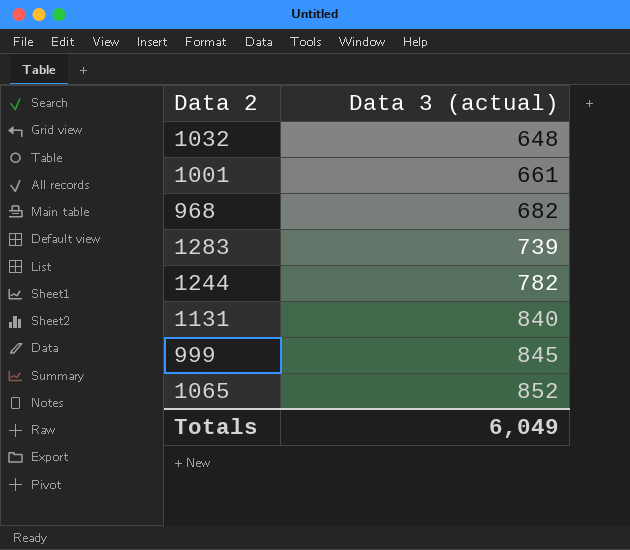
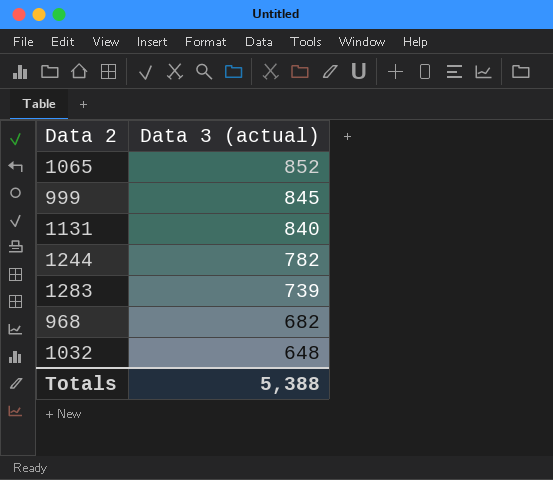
row order: Data 3 (actual) ascending -> Data 3 (actual) descending
row 1001: 661 -> none
Totals | Data 3 (actual): 6,049 -> 5,388

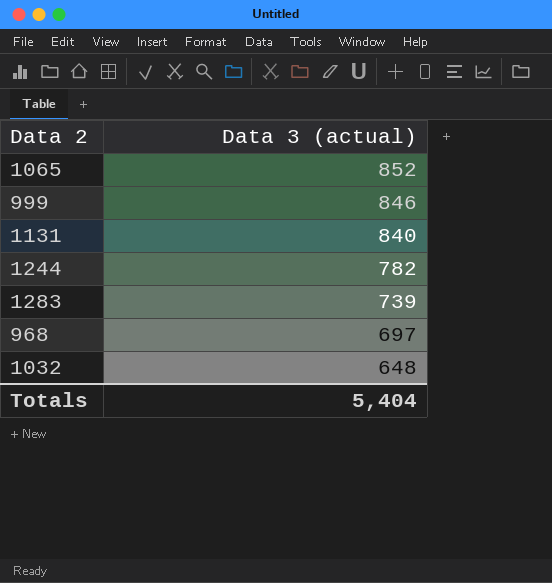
999 | Data 3 (actual): 845 -> 846
968 | Data 3 (actual): 682 -> 697
Totals | Data 3 (actual): 5,388 -> 5,404

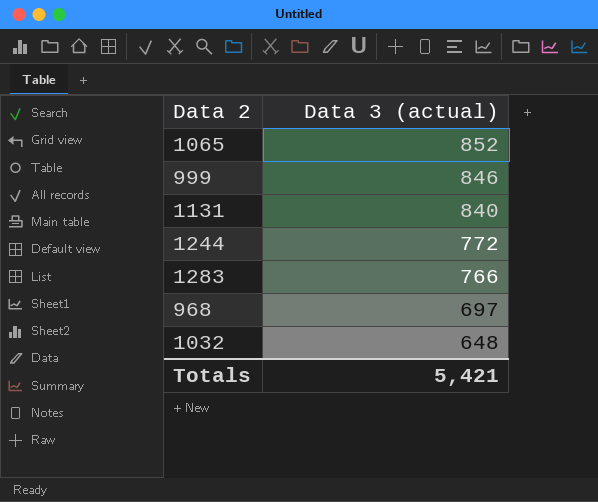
1244 | Data 3 (actual): 782 -> 772
1283 | Data 3 (actual): 739 -> 766
Totals | Data 3 (actual): 5,404 -> 5,421

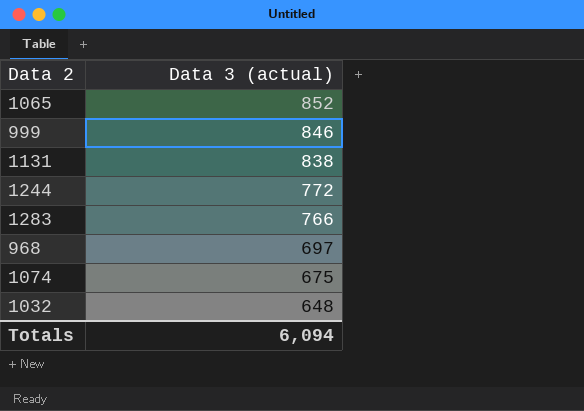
1131 | Data 3 (actual): 840 -> 838
row 1074: none -> 675
Totals | Data 3 (actual): 5,421 -> 6,094

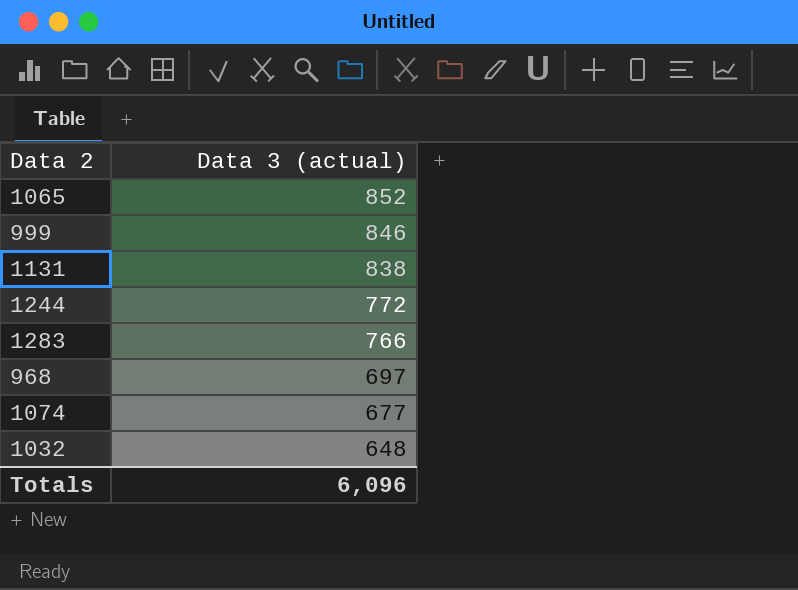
1074 | Data 3 (actual): 675 -> 677
Totals | Data 3 (actual): 6,094 -> 6,096

